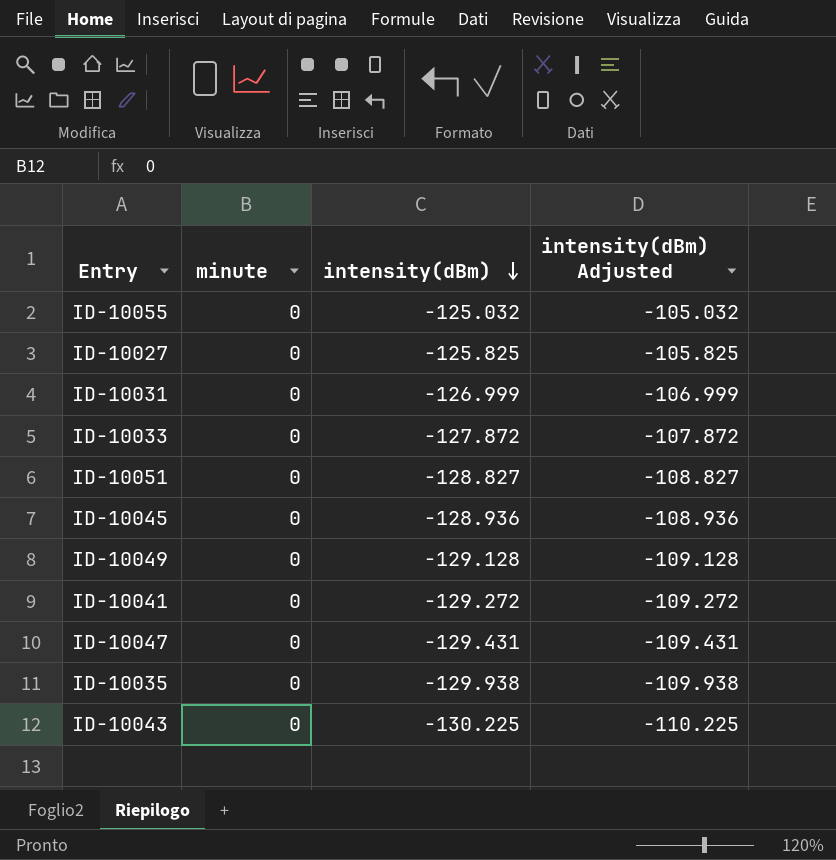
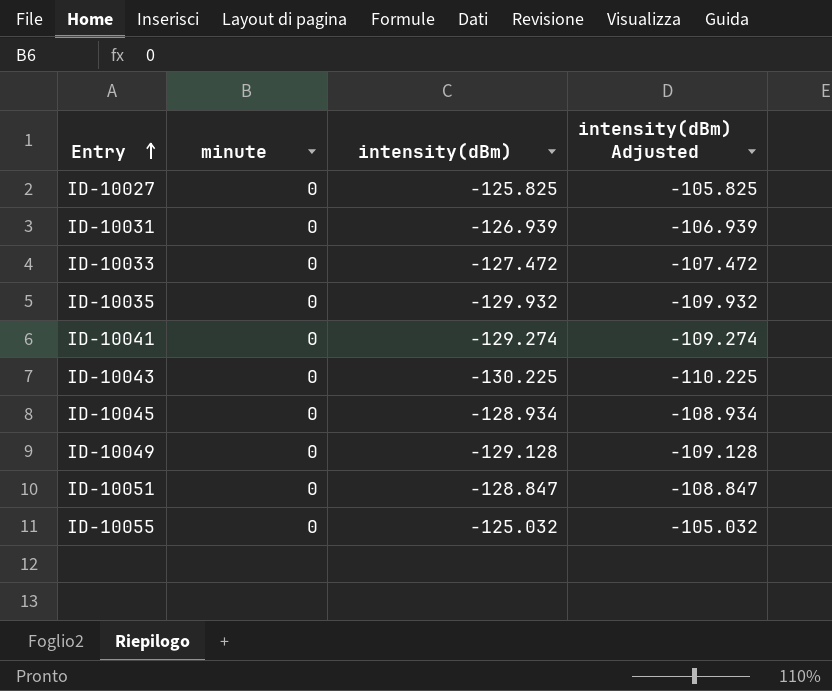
row order: intensity(dBm) descending -> Entry ascending
row ID-10047: 0 | -129.431 | -109.431 -> none
ID-10031 | intensity(dBm): -126.999 -> -126.939
ID-10031 | intensity(dBm) Adjusted: -106.999 -> -106.939
ID-10033 | intensity(dBm): -127.872 -> -127.472
ID-10033 | intensity(dBm) Adjusted: -107.872 -> -107.472
ID-10035 | intensity(dBm): -129.938 -> -129.932
ID-10035 | intensity(dBm) Adjusted: -109.938 -> -109.932
ID-10041 | intensity(dBm): -129.272 -> -129.274
ID-10041 | intensity(dBm) Adjusted: -109.272 -> -109.274
ID-10045 | intensity(dBm): -128.936 -> -128.934
ID-10045 | intensity(dBm) Adjusted: -108.936 -> -108.934
ID-10051 | intensity(dBm): -128.827 -> -128.847
ID-10051 | intensity(dBm) Adjusted: -108.827 -> -108.847

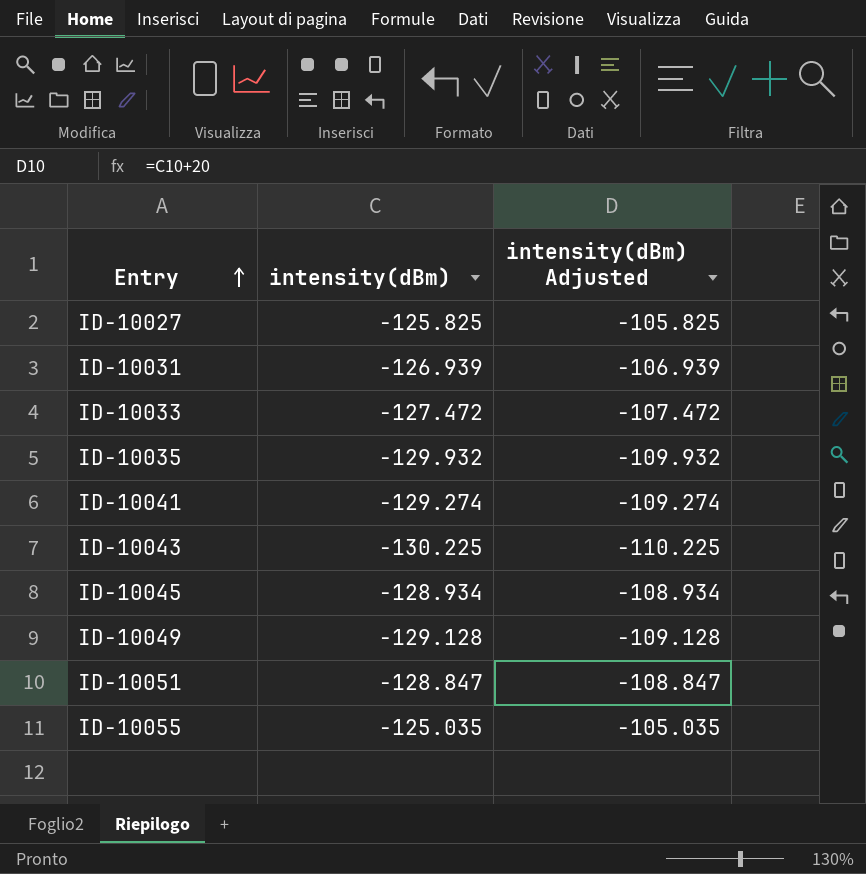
column minute | position: 2 -> none
ID-10055 | intensity(dBm): -125.032 -> -125.035
ID-10055 | intensity(dBm) Adjusted: -105.032 -> -105.035

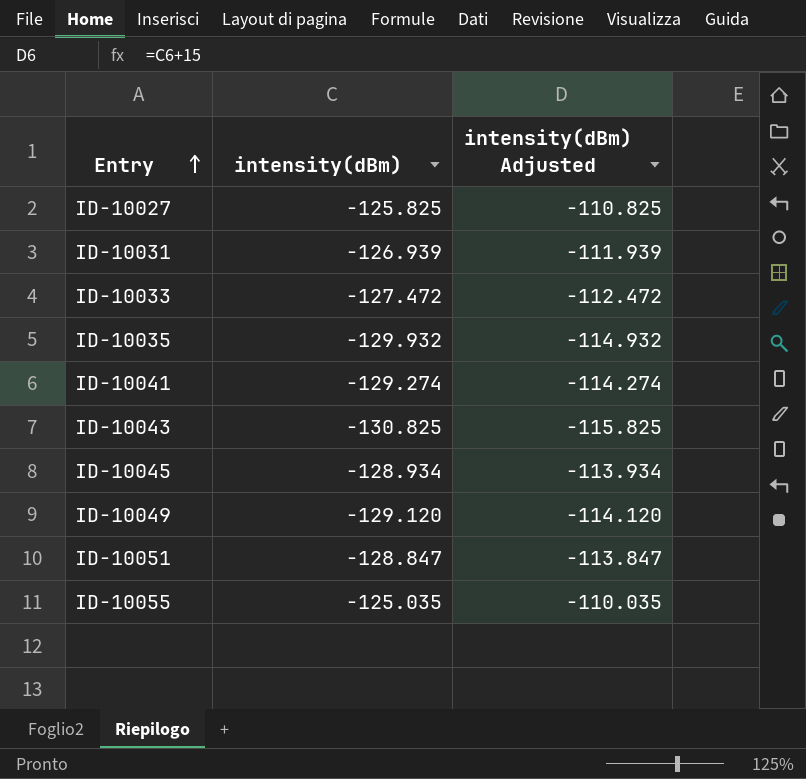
column intensity(dBm) Adjusted | formula: [intensity(dBm)] + 20 -> [intensity(dBm)] + 15
ID-10043 | intensity(dBm): -130.225 -> -130.825
ID-10049 | intensity(dBm): -129.128 -> -129.120

